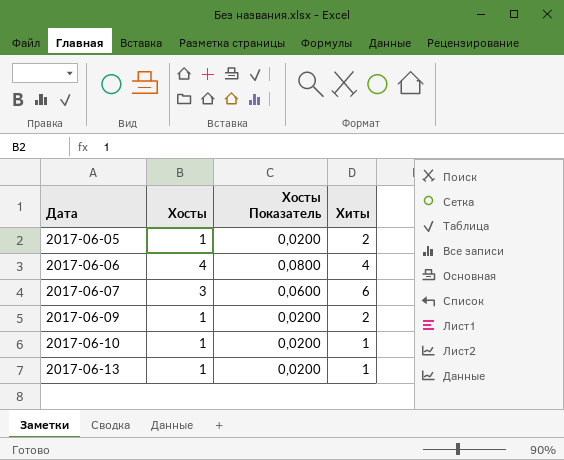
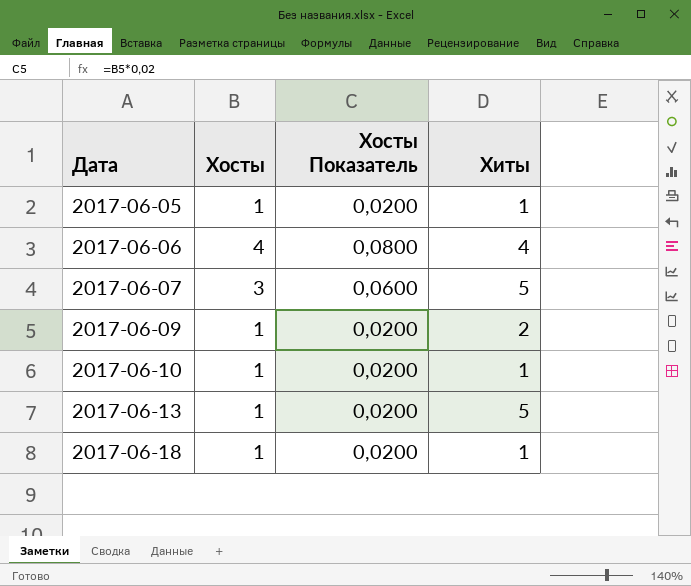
2017-06-05 | Хиты: 2 -> 1
2017-06-07 | Хиты: 6 -> 5
2017-06-13 | Хиты: 1 -> 5
row 2017-06-18: none -> 1 | 0,0200 | 1

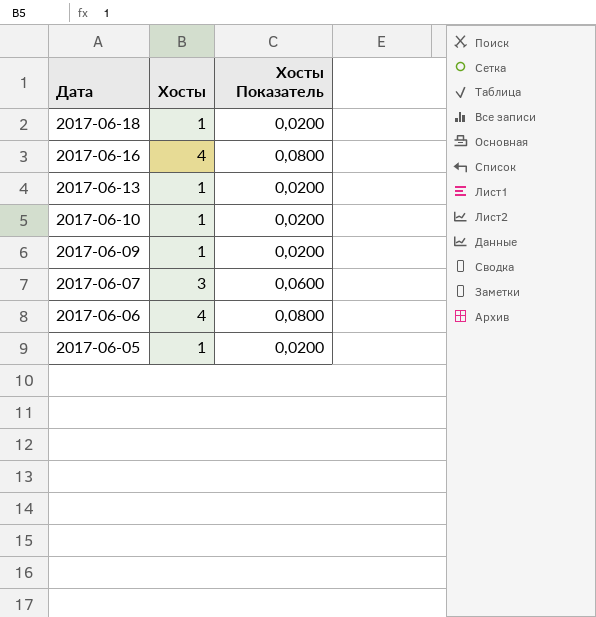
row order: Дата ascending -> Дата descending
column Хиты | position: 4 -> none
row 2017-06-16: none -> 4 | 0,0800

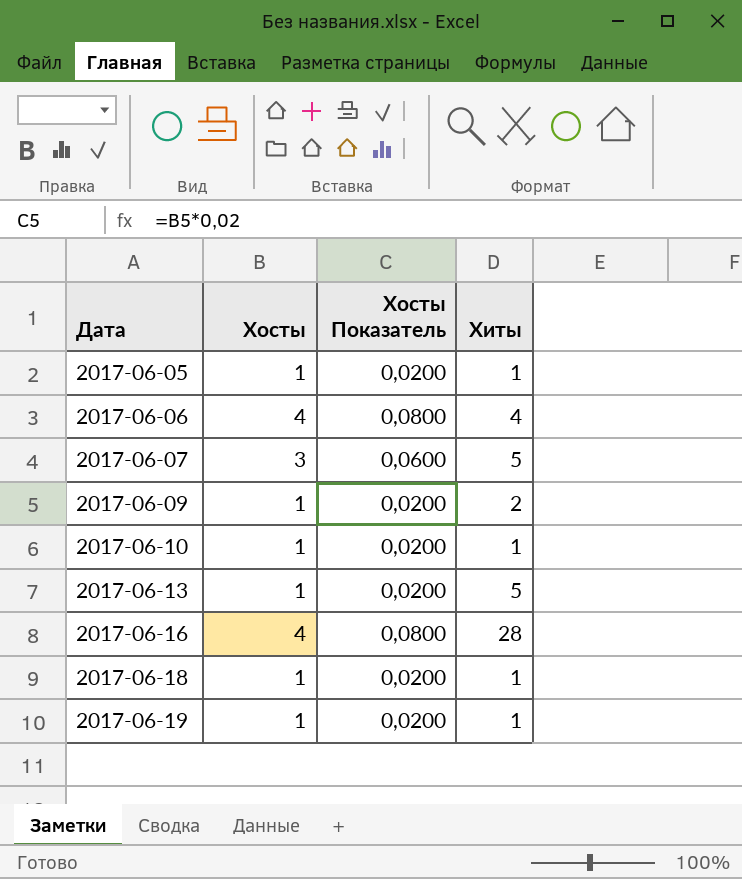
row order: Дата descending -> Дата ascending
column Хиты | position: none -> 4
row 2017-06-19: none -> 1 | 0,0200 | 1

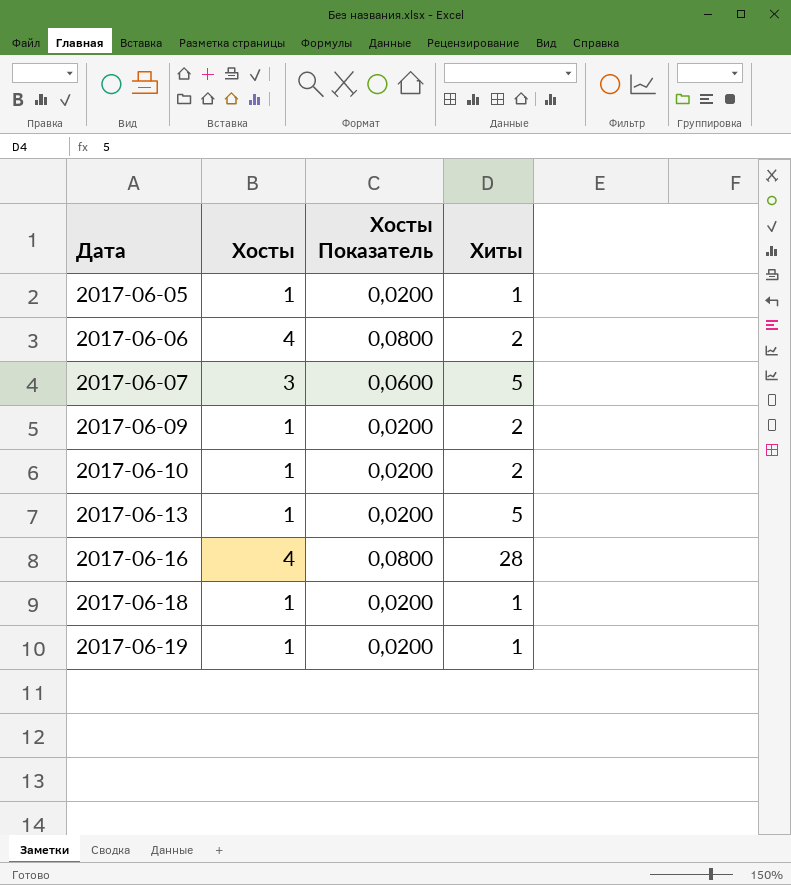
2017-06-06 | Хиты: 4 -> 2
2017-06-10 | Хиты: 1 -> 2

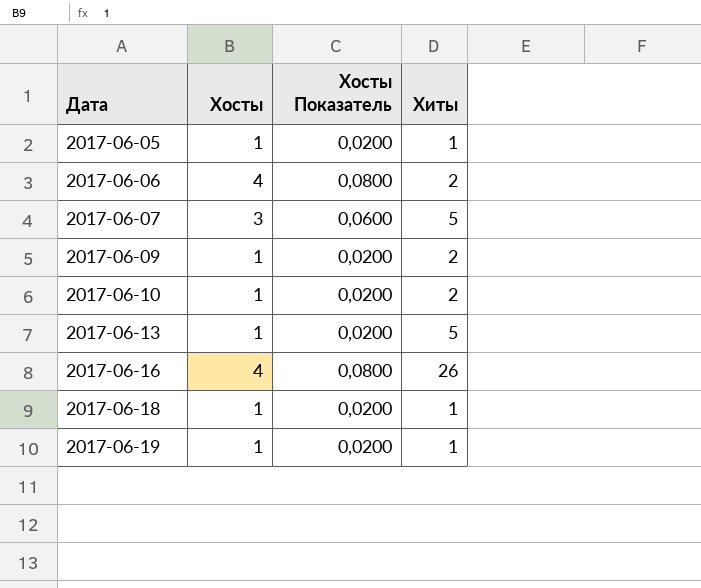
2017-06-16 | Хиты: 28 -> 26

